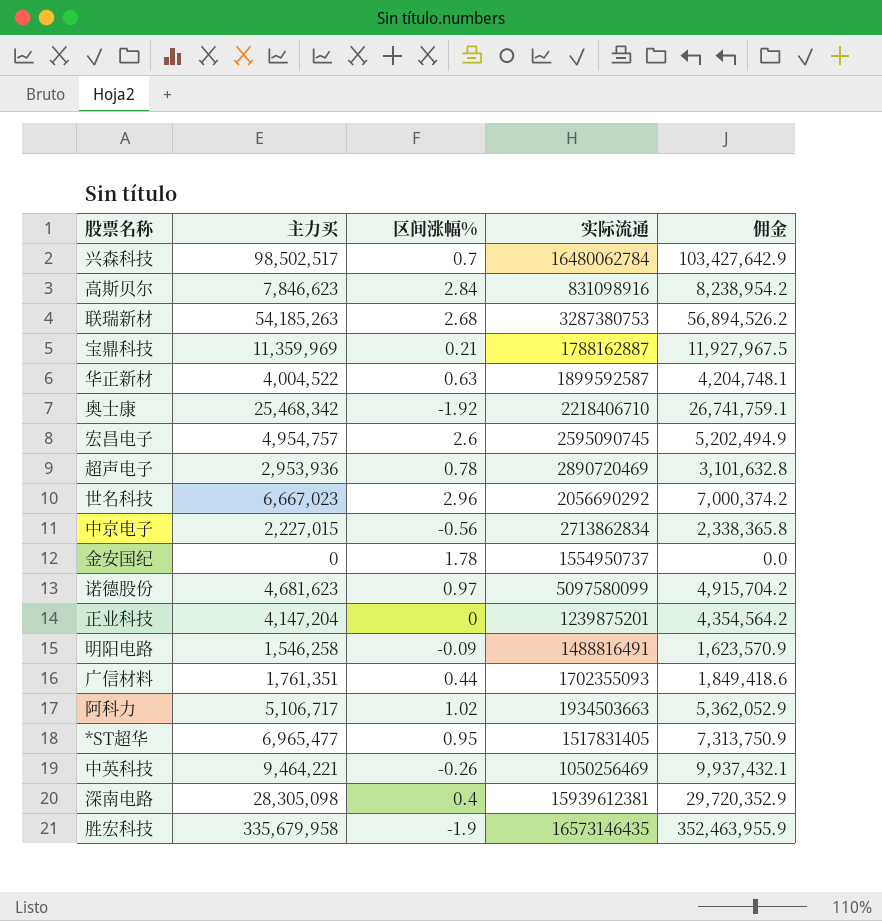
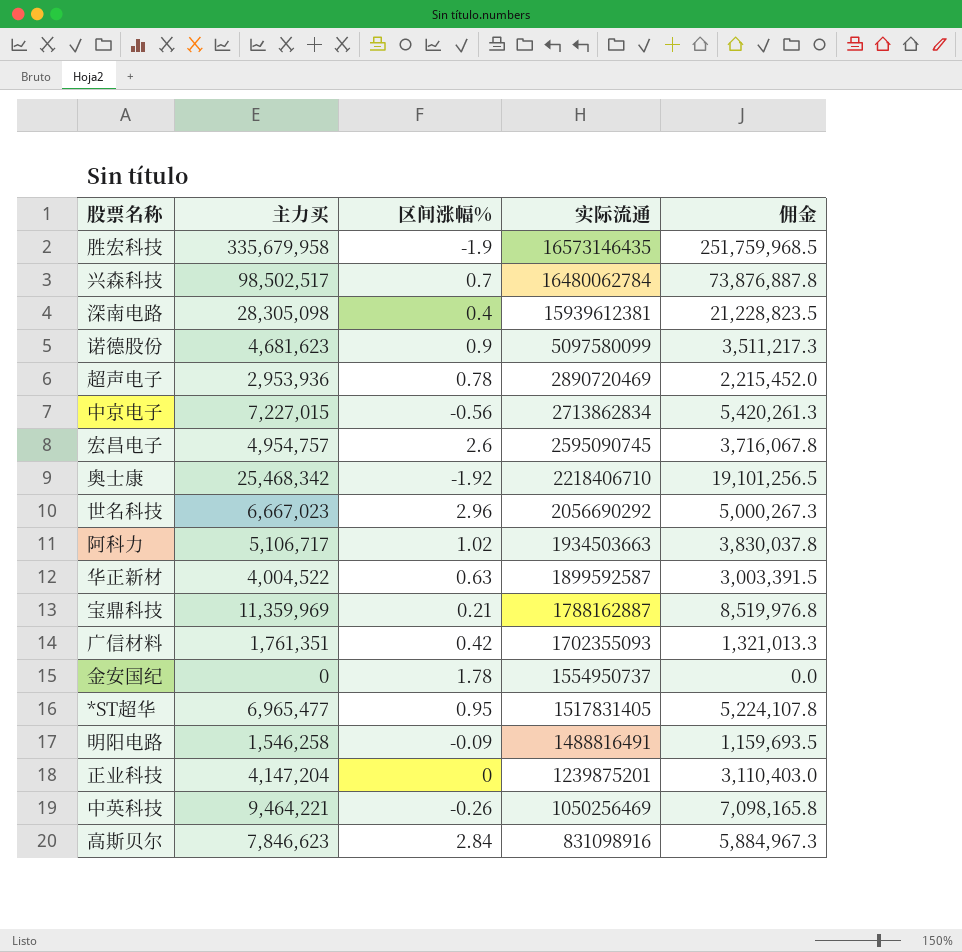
row order: none -> 实际流通 descending
column 佣金 | formula: [主力买] * 1.05 -> [主力买] * 0.75
row 联瑞新材: 54,185,263 | 2.68 | 3287380753 | 56,894,526.2 -> none
诺德股份 | 区间涨幅%: 0.97 -> 0.9
中京电子 | 主力买: 2,227,015 -> 7,227,015
广信材料 | 区间涨幅%: 0.44 -> 0.42

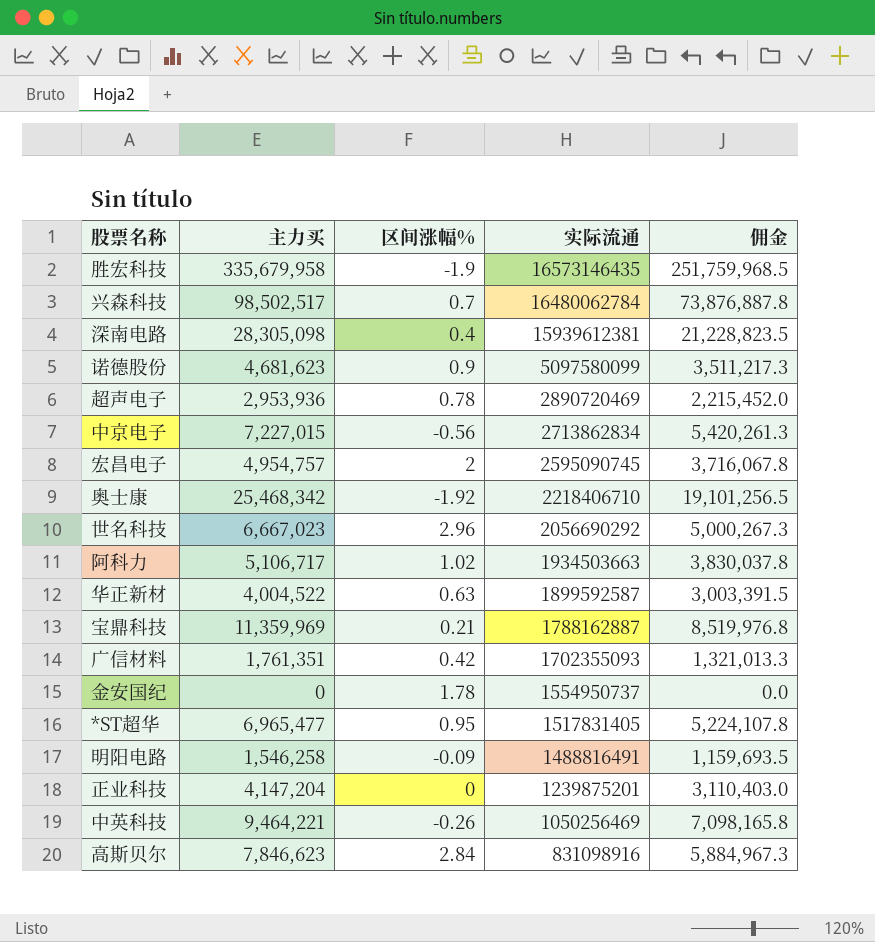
宏昌电子 | 区间涨幅%: 2.6 -> 2

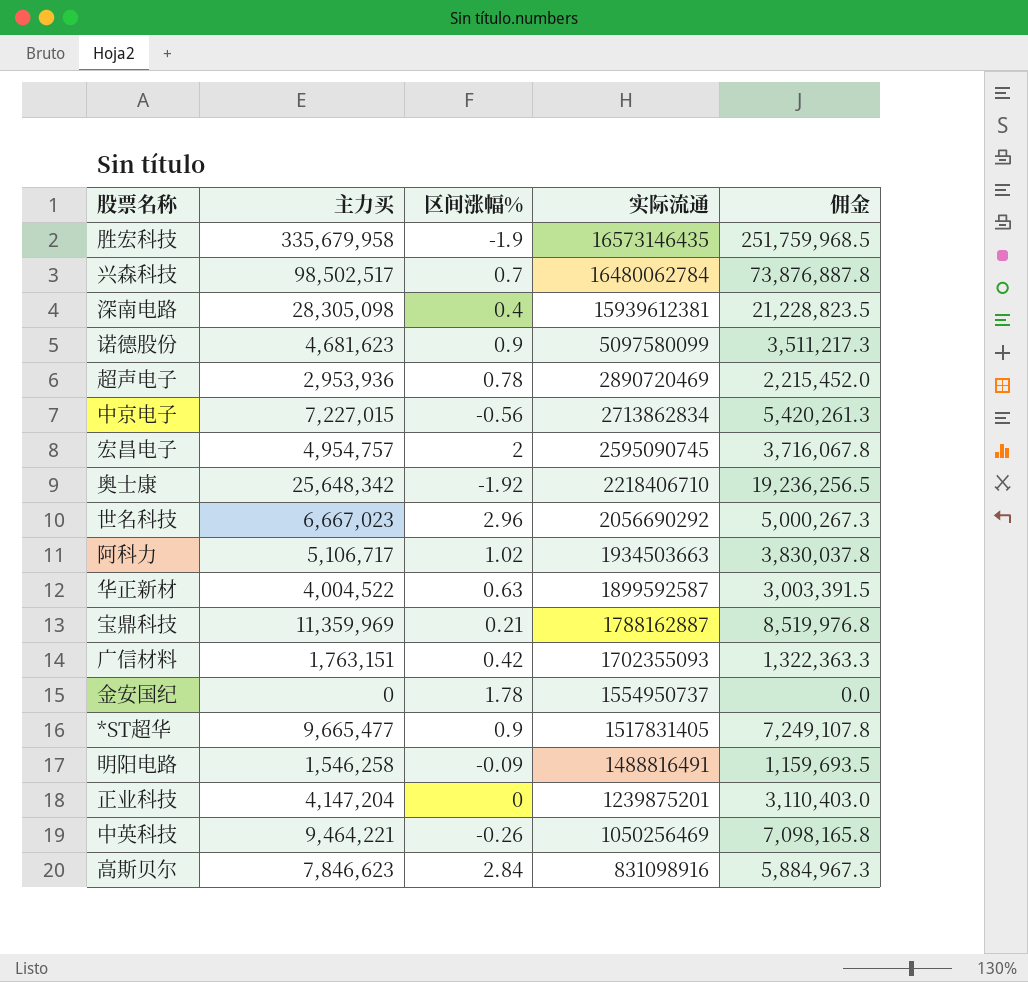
奥士康 | 主力买: 25,468,342 -> 25,648,342
奥士康 | 佣金: 19,101,256.5 -> 19,236,256.5
广信材料 | 主力买: 1,761,351 -> 1,763,151
广信材料 | 佣金: 1,321,013.3 -> 1,322,363.3
*ST超华 | 主力买: 6,965,477 -> 9,665,477
*ST超华 | 区间涨幅%: 0.95 -> 0.9
*ST超华 | 佣金: 5,224,107.8 -> 7,249,107.8

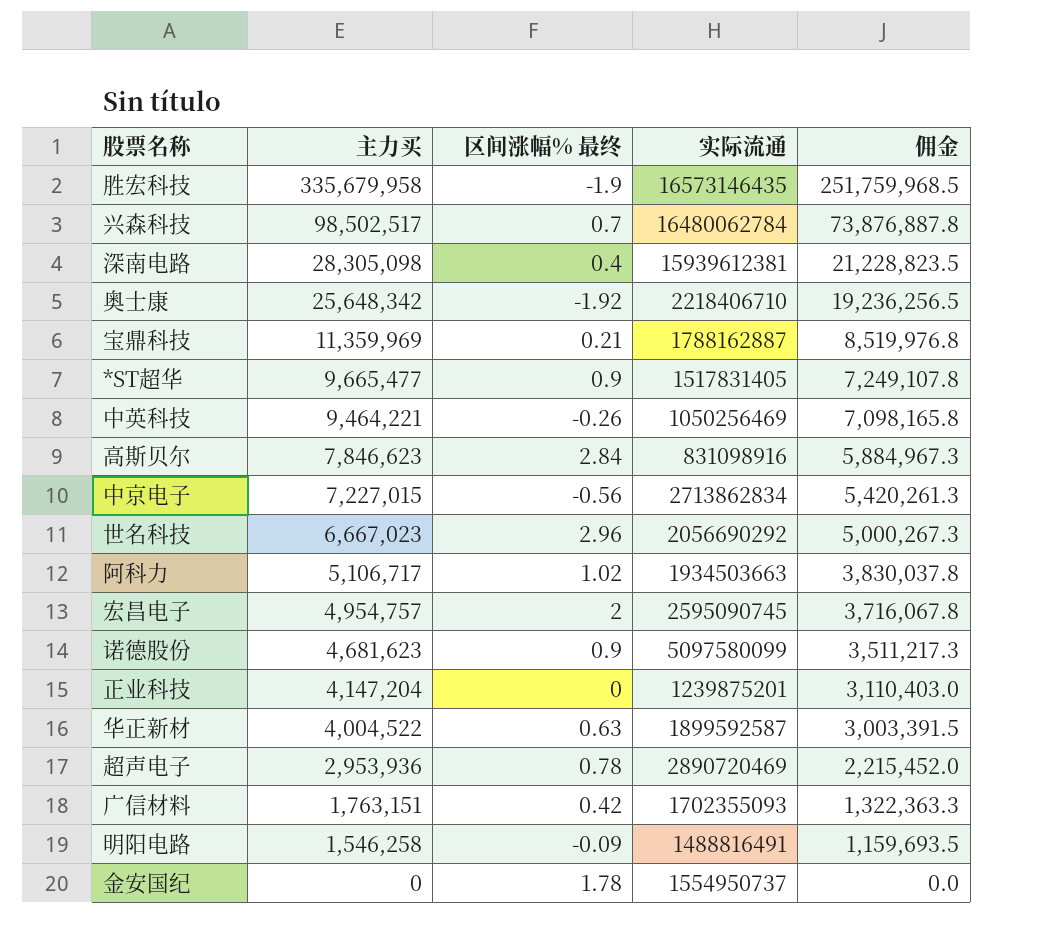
row order: 实际流通 descending -> 主力买 descending
column name: 区间涨幅% -> 区间涨幅% 最终

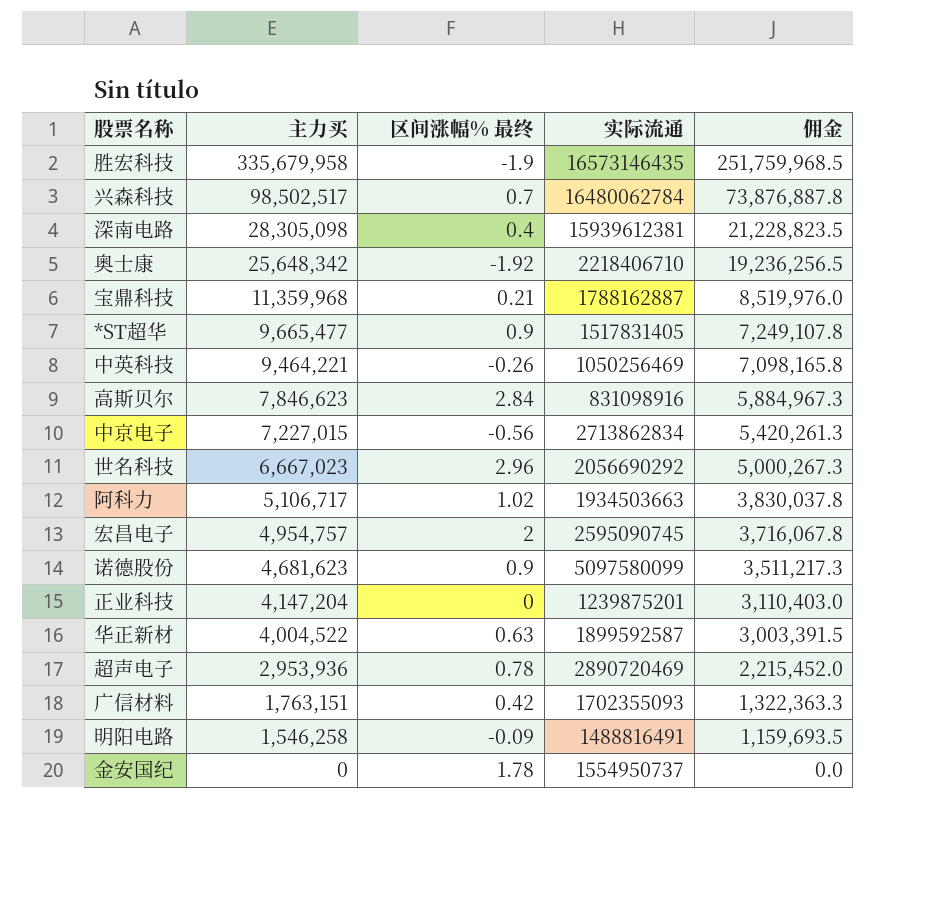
宝鼎科技 | 主力买: 11,359,969 -> 11,359,968
宝鼎科技 | 佣金: 8,519,976.8 -> 8,519,976.0

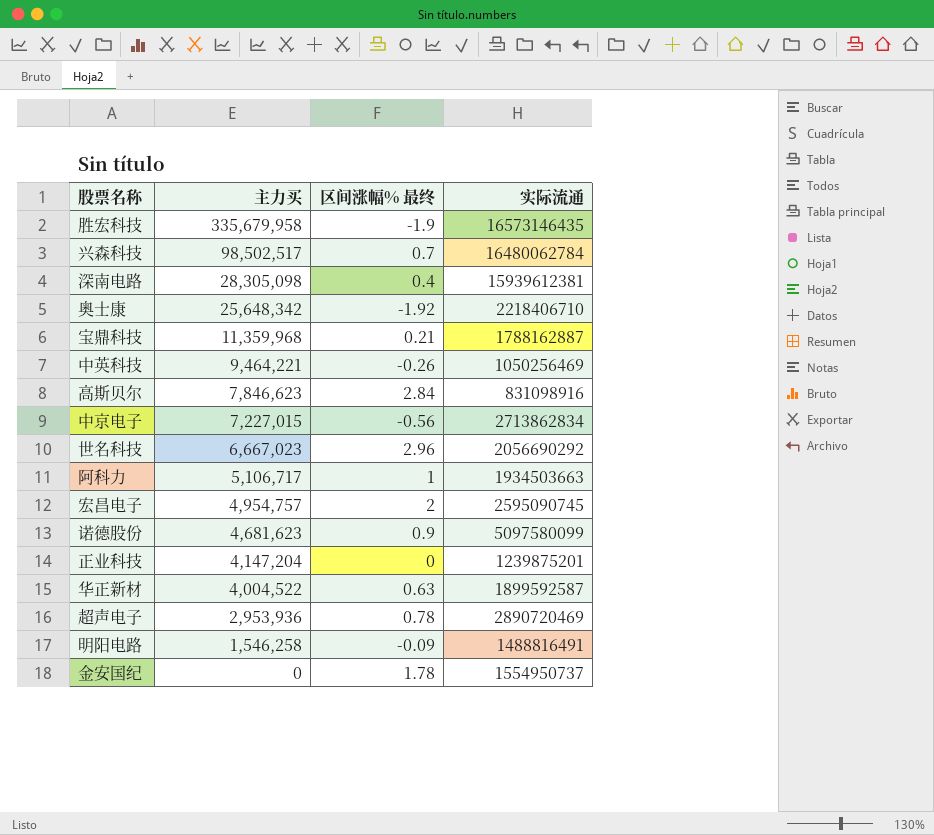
column 佣金 | formula: [主力买] * 0.75 -> none
row *ST超华: 9,665,477 | 0.9 | 1517831405 | 7,249,107.8 -> none
row 广信材料: 1,763,151 | 0.42 | 1702355093 | 1,322,363.3 -> none
阿科力 | 区间涨幅% 最终: 1.02 -> 1

